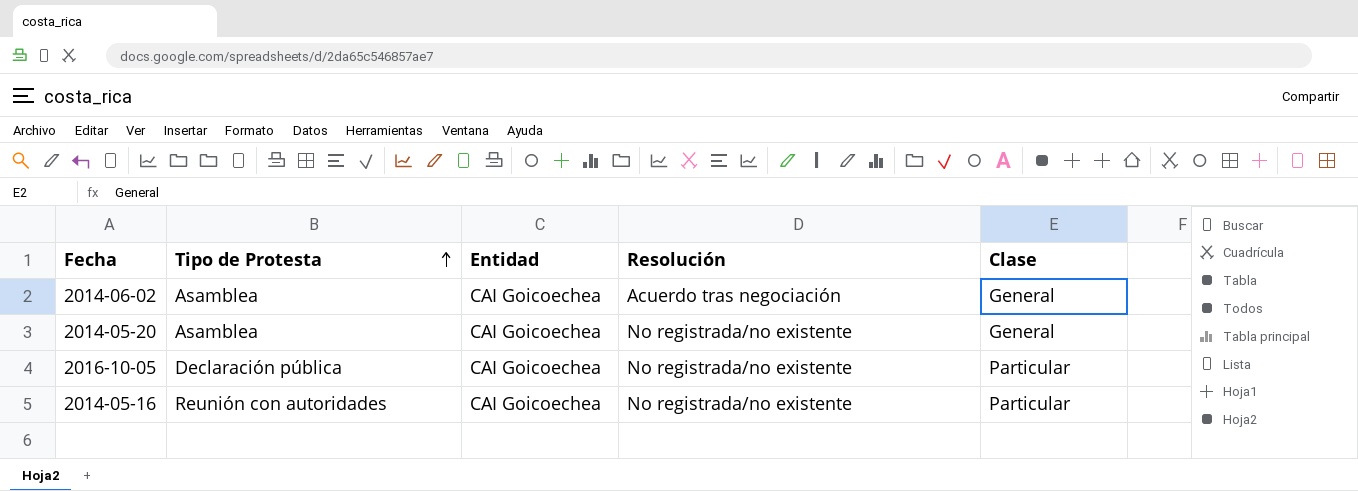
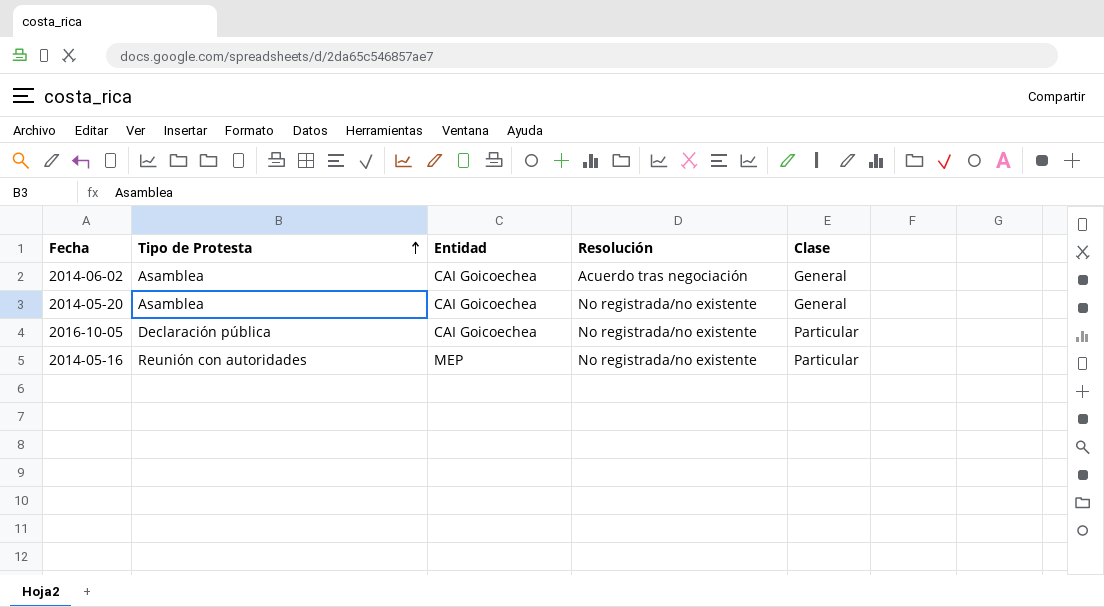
2014-05-16 | Entidad: CAI Goicoechea -> MEP

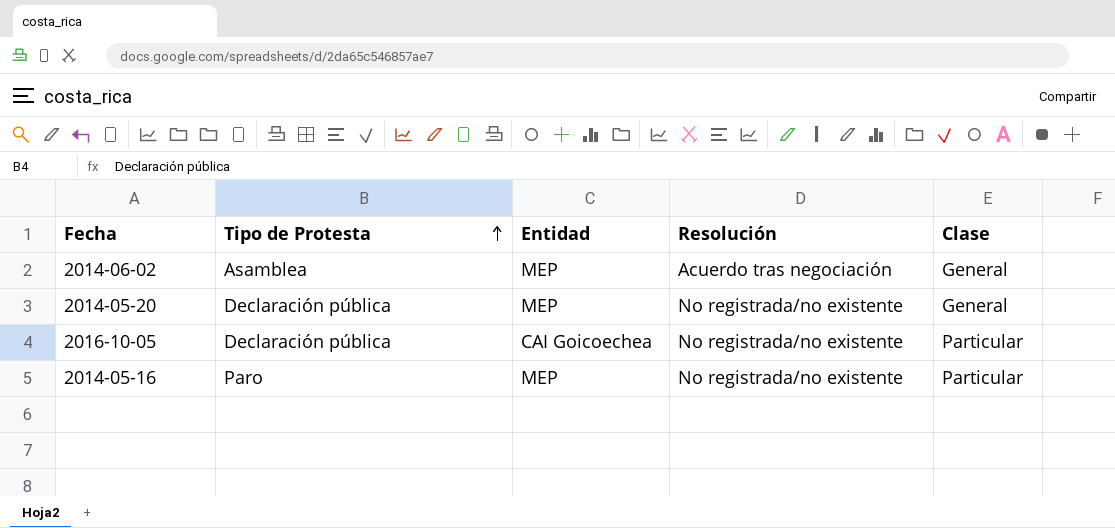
2014-06-02 | Entidad: CAI Goicoechea -> MEP
2014-05-20 | Tipo de Protesta: Asamblea -> Declaración pública
2014-05-20 | Entidad: CAI Goicoechea -> MEP
2014-05-16 | Tipo de Protesta: Reunión con autoridades -> Paro

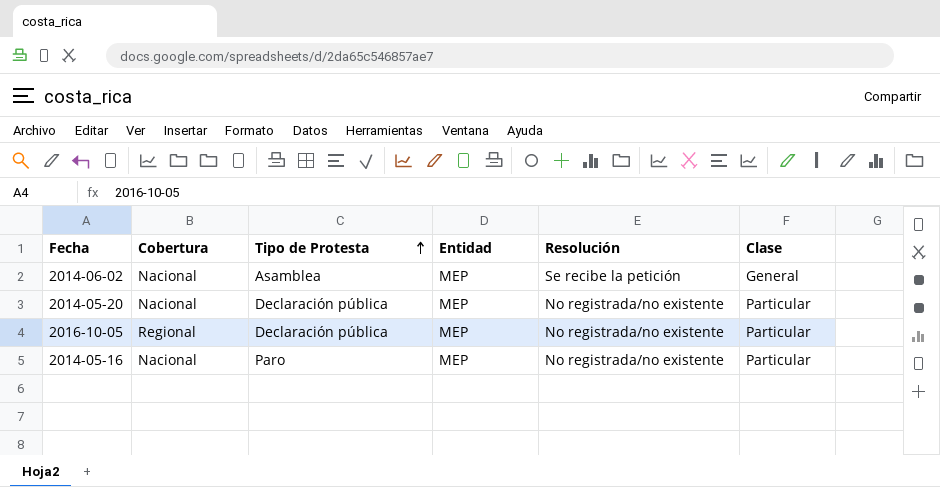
column Cobertura | position: none -> 2
2014-06-02 | Resolución: Acuerdo tras negociación -> Se recibe la petición
2014-05-20 | Clase: General -> Particular
2016-10-05 | Entidad: CAI Goicoechea -> MEP

